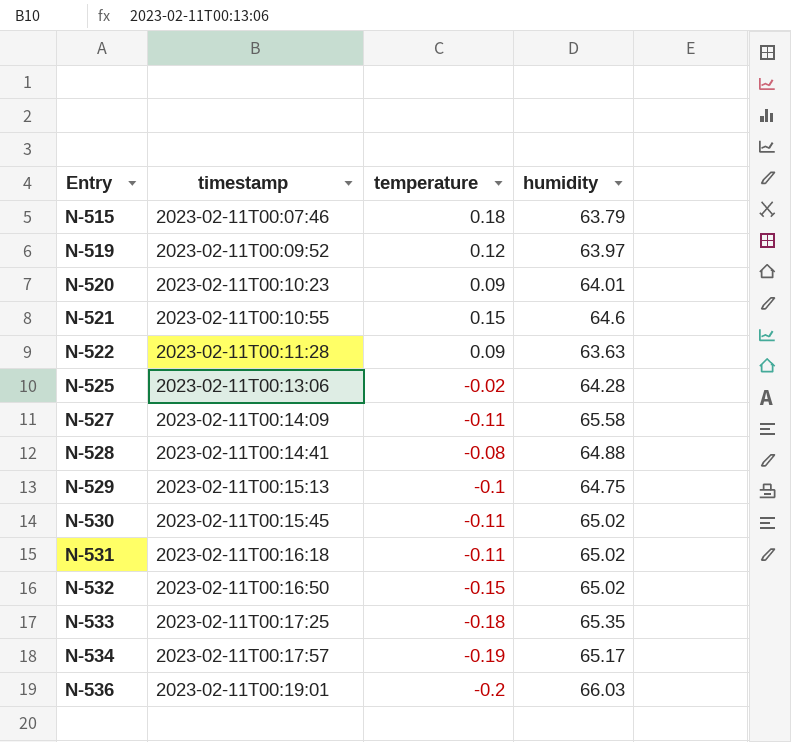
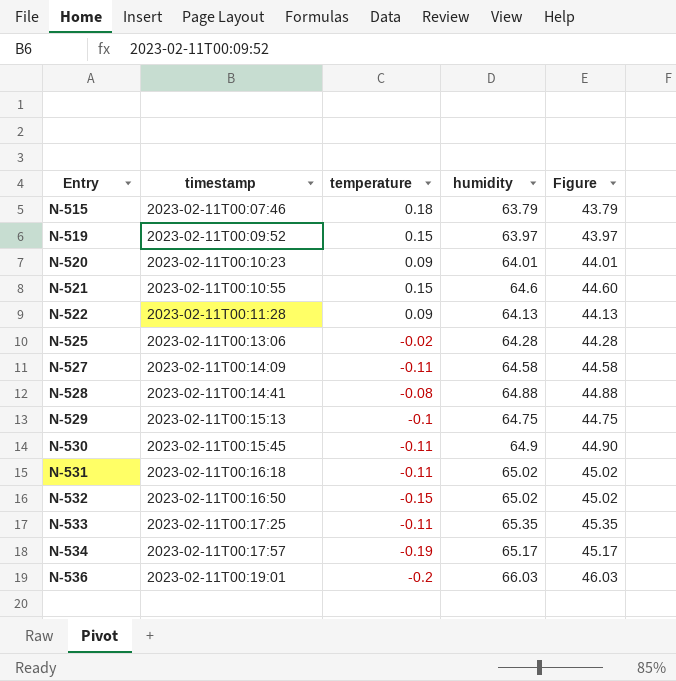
column Figure | formula: none -> [humidity] - 20
N-519 | temperature: 0.12 -> 0.15
N-522 | humidity: 63.63 -> 64.13
N-527 | humidity: 65.58 -> 64.58
N-530 | humidity: 65.02 -> 64.9
N-533 | temperature: -0.18 -> -0.11

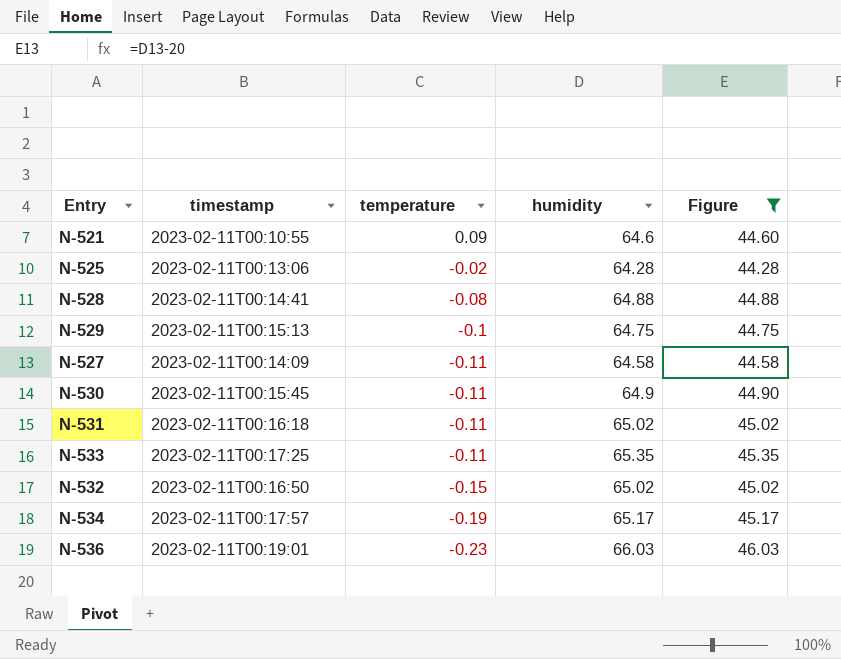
filter: none -> Figure >= 44.28
row order: Entry ascending -> temperature descending
N-521 | temperature: 0.15 -> 0.09
N-536 | temperature: -0.2 -> -0.23

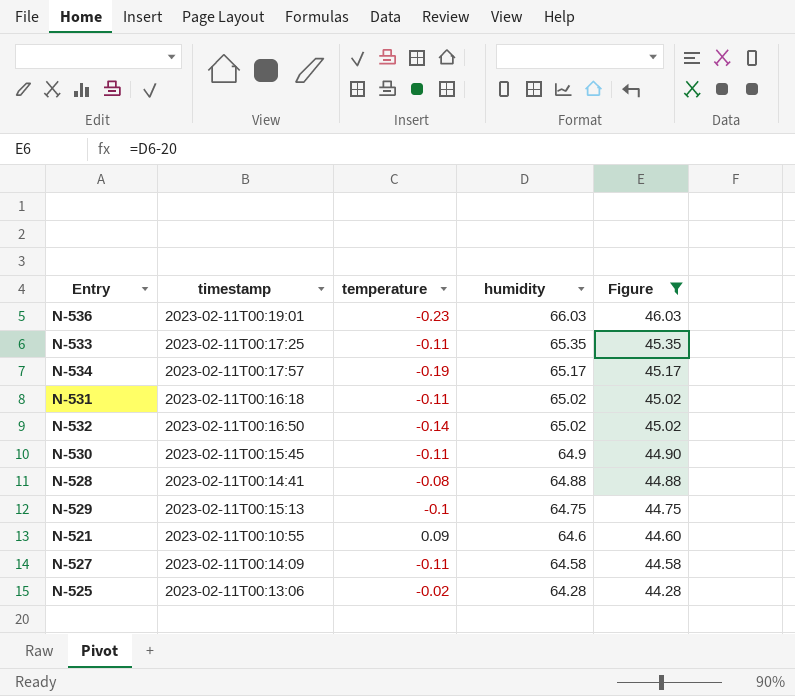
row order: temperature descending -> humidity descending
N-532 | temperature: -0.15 -> -0.14

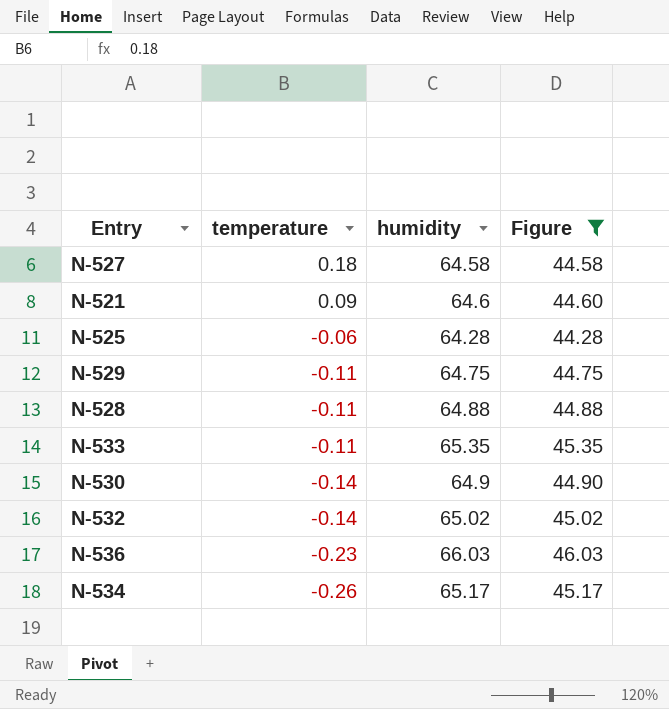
row order: humidity descending -> temperature descending
column timestamp | position: 2 -> none
row N-531: 2023-02-11T00:16:18 | -0.11 | 65.02 | 45.02 -> none
N-527 | temperature: -0.11 -> 0.18
N-525 | temperature: -0.02 -> -0.06
N-529 | temperature: -0.1 -> -0.11
N-528 | temperature: -0.08 -> -0.11
N-530 | temperature: -0.11 -> -0.14
N-534 | temperature: -0.19 -> -0.26

